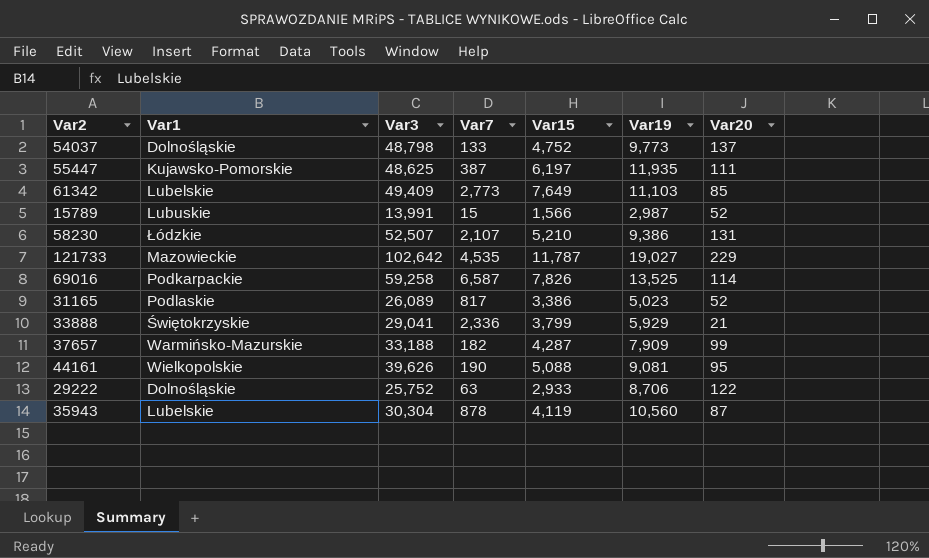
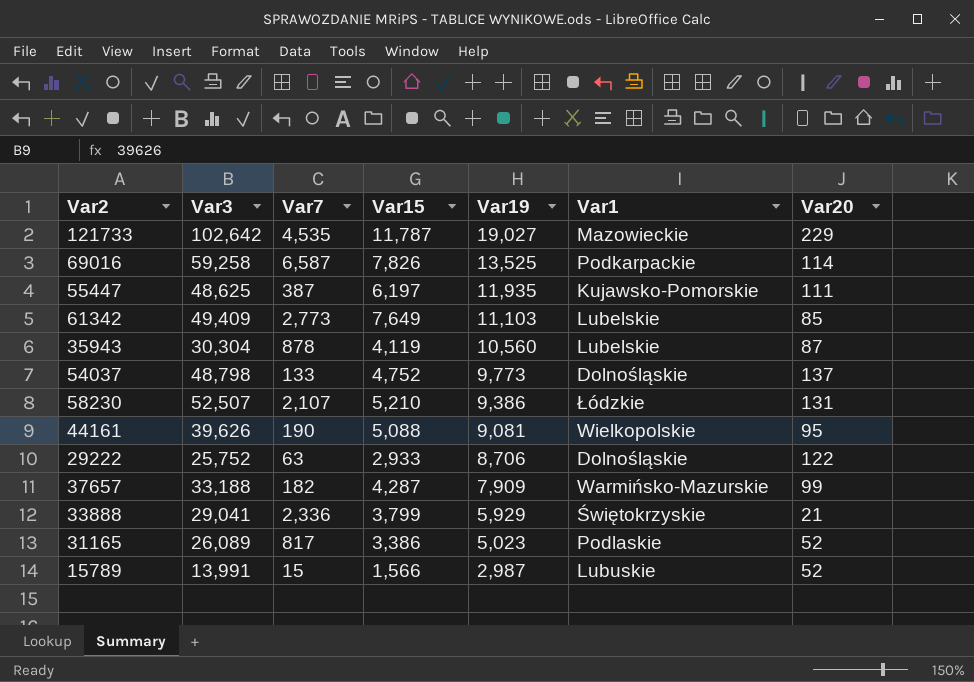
row order: none -> Var19 descending
column Var1 | position: 2 -> 6

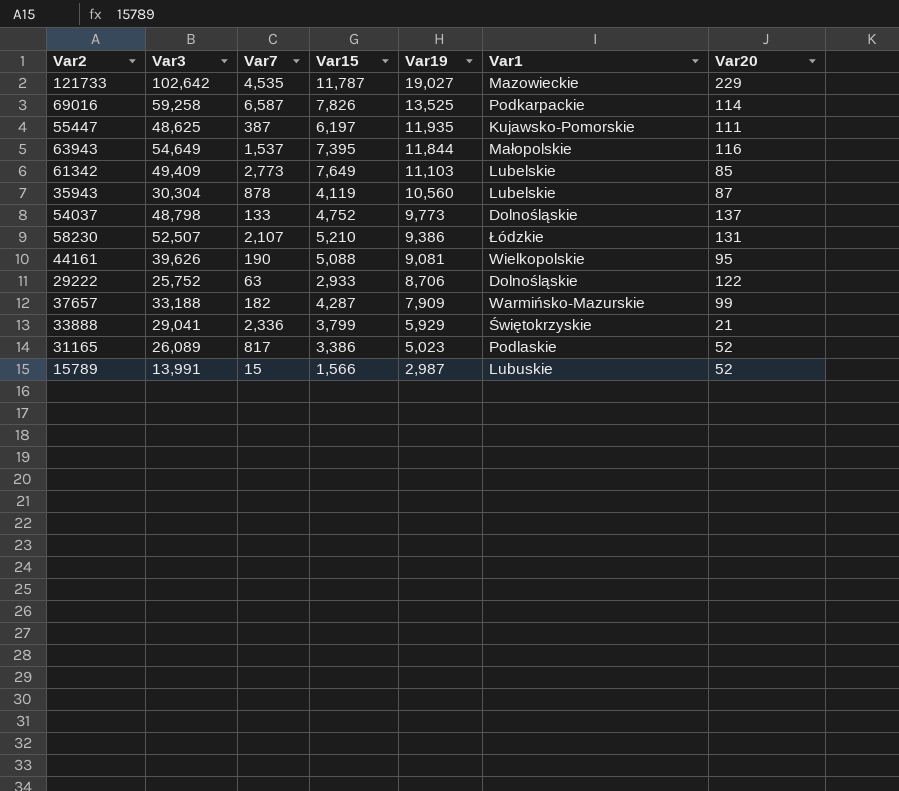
row 63943: none -> 54,649 | 1,537 | 7,395 | 11,844 | Małopolskie | 116

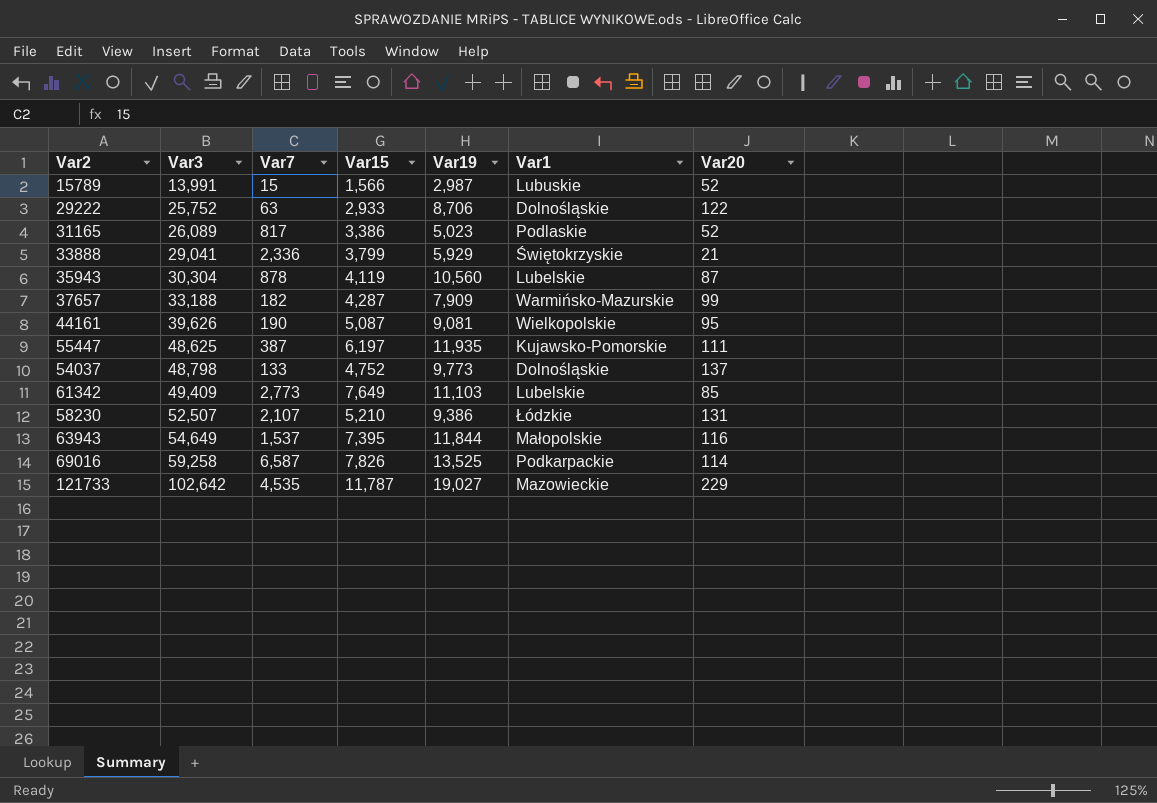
row order: Var19 descending -> Var3 ascending
44161 | Var15: 5,088 -> 5,087

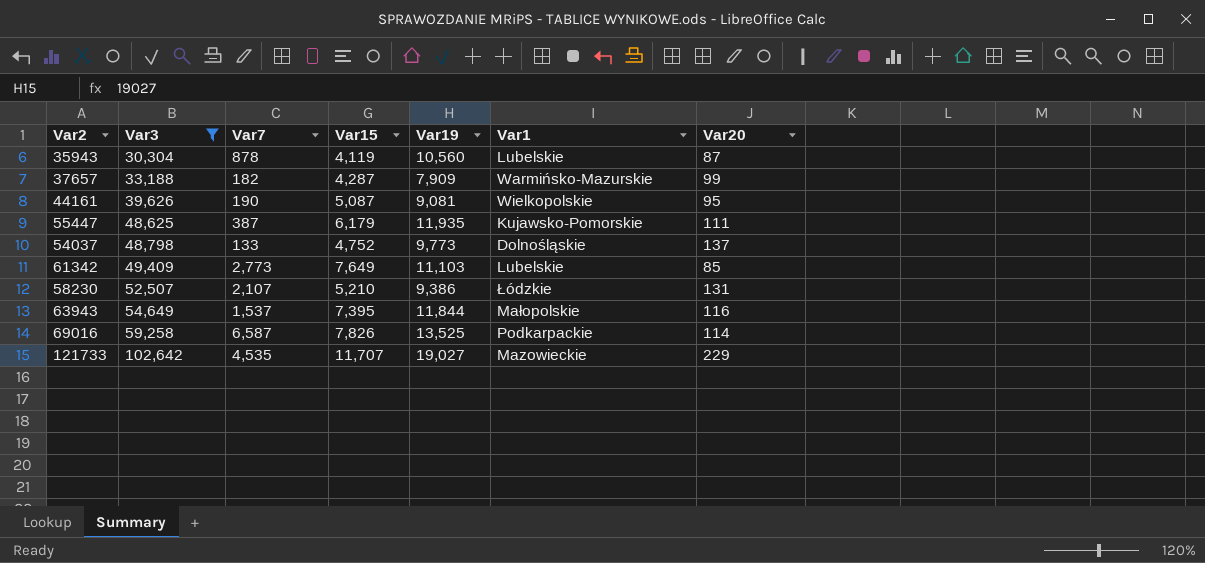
filter: none -> Var3 >= 30,304
55447 | Var15: 6,197 -> 6,179
121733 | Var15: 11,787 -> 11,707

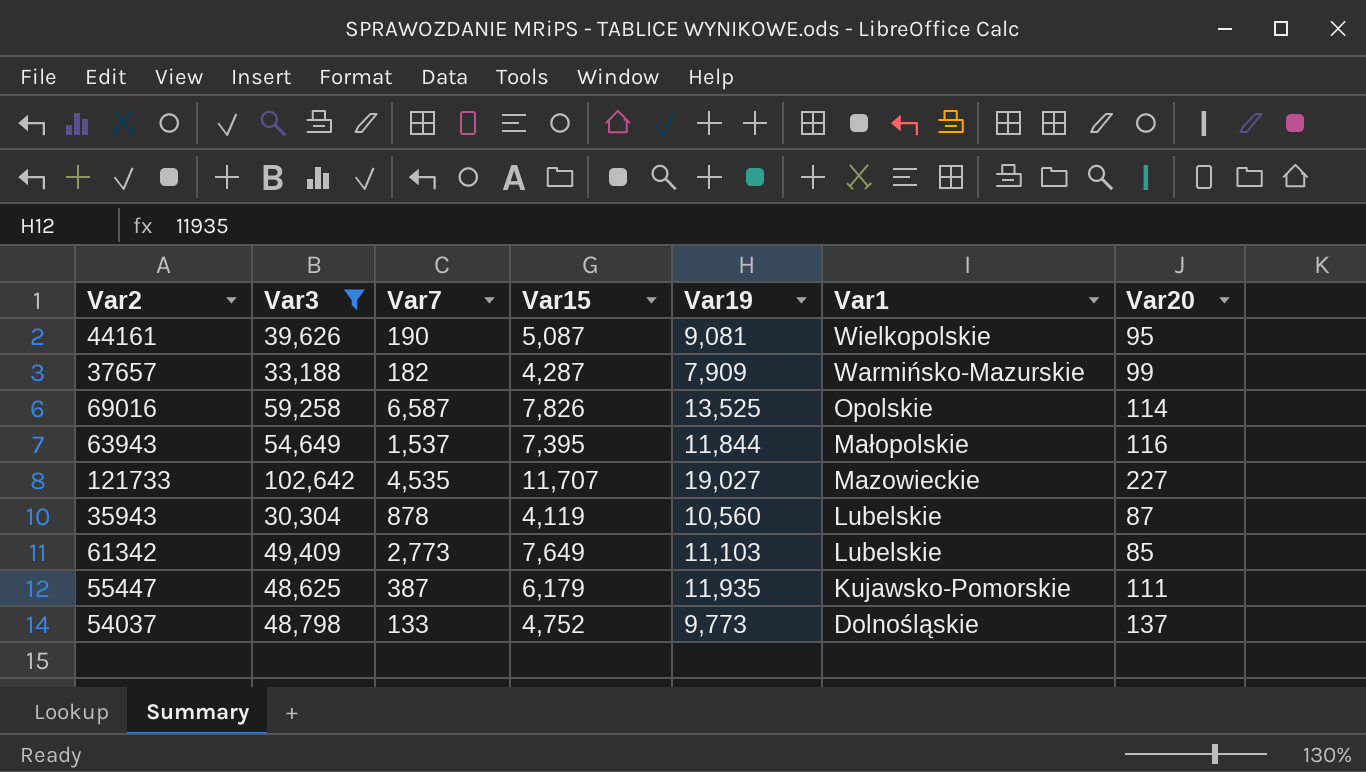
row order: Var3 ascending -> Var1 descending
row 58230: 52,507 | 2,107 | 5,210 | 9,386 | Łódzkie | 131 -> none
69016 | Var1: Podkarpackie -> Opolskie
121733 | Var20: 229 -> 227

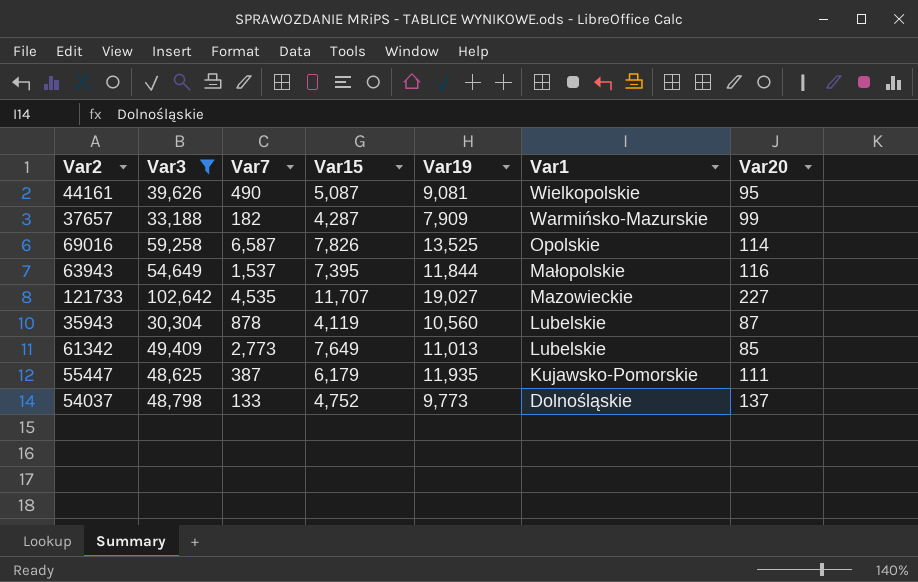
44161 | Var7: 190 -> 490
61342 | Var19: 11,103 -> 11,013

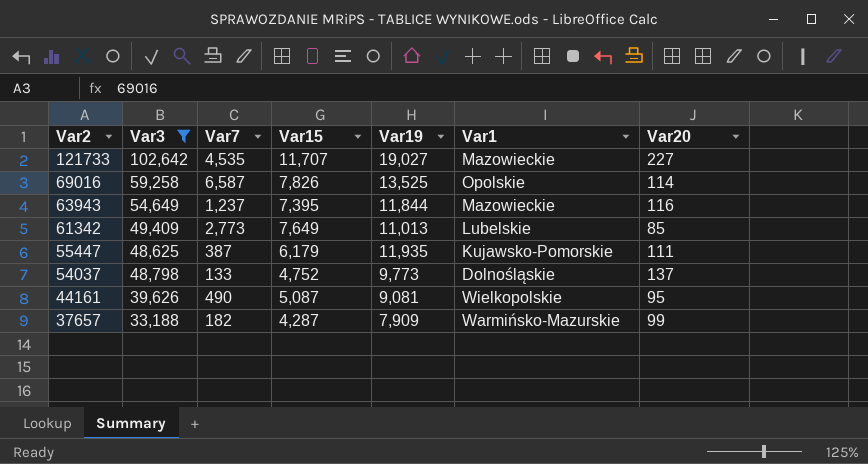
row order: Var1 descending -> Var2 descending
row 35943: 30,304 | 878 | 4,119 | 10,560 | Lubelskie | 87 -> none
63943 | Var7: 1,537 -> 1,237
63943 | Var1: Małopolskie -> Mazowieckie

